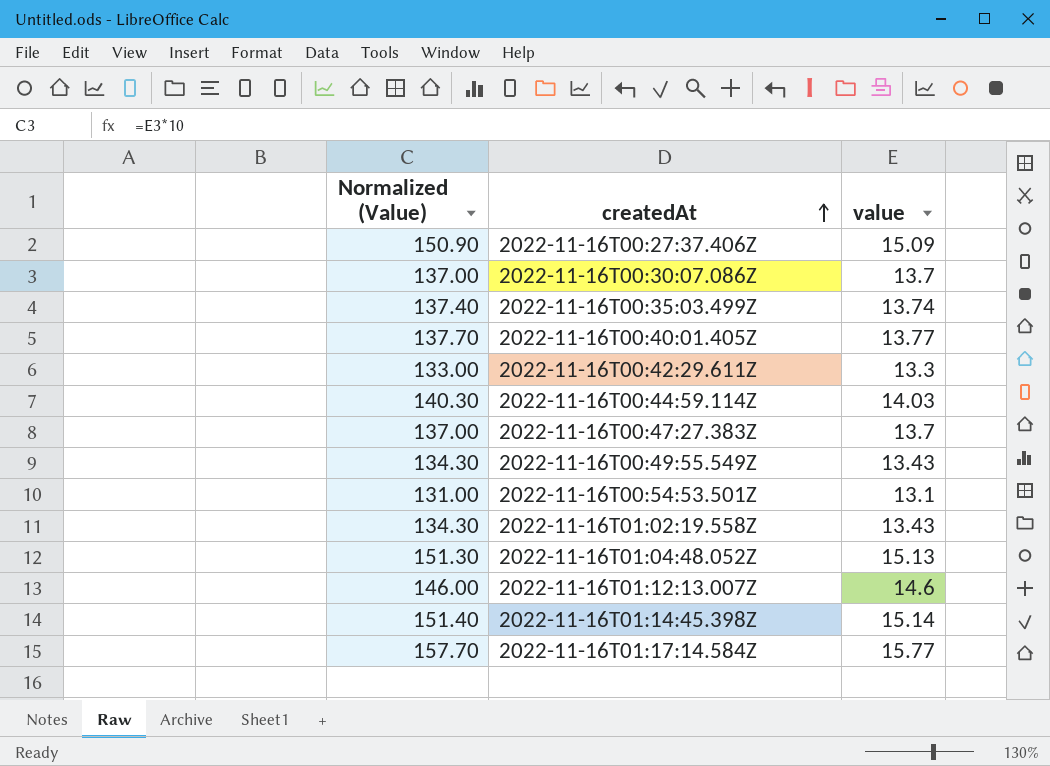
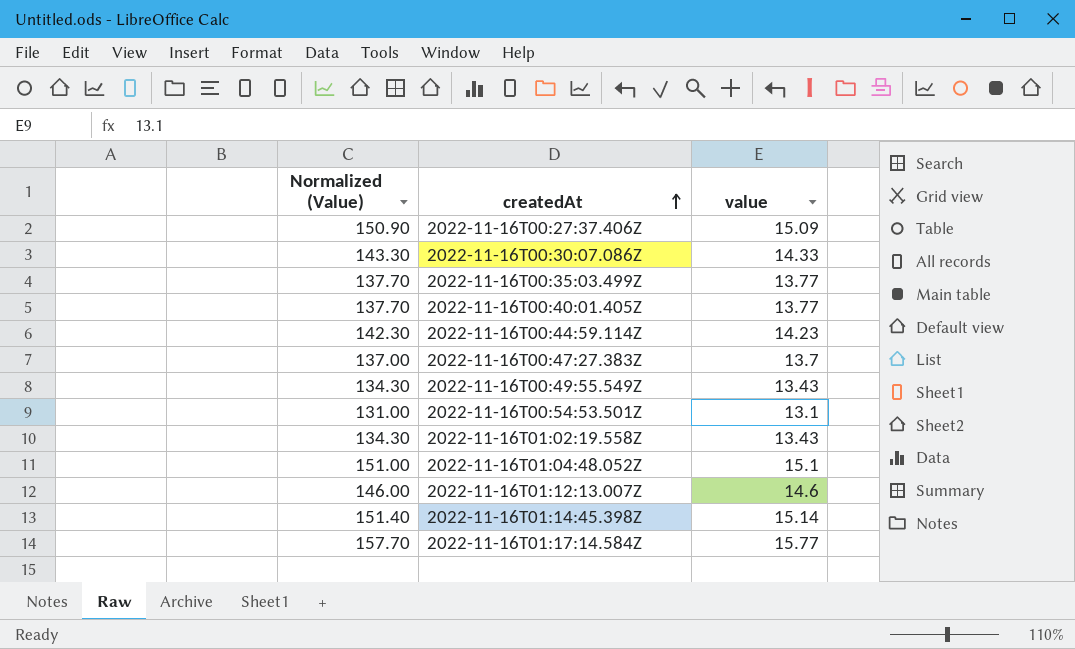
row 2022-11-16T00:42:29.611Z: 133.00 | 13.3 -> none
2022-11-16T00:30:07.086Z | Normalized (Value): 137.00 -> 143.30
2022-11-16T00:30:07.086Z | value: 13.7 -> 14.33
2022-11-16T00:35:03.499Z | Normalized (Value): 137.40 -> 137.70
2022-11-16T00:35:03.499Z | value: 13.74 -> 13.77
2022-11-16T00:44:59.114Z | Normalized (Value): 140.30 -> 142.30
2022-11-16T00:44:59.114Z | value: 14.03 -> 14.23
2022-11-16T01:04:48.052Z | Normalized (Value): 151.30 -> 151.00
2022-11-16T01:04:48.052Z | value: 15.13 -> 15.1

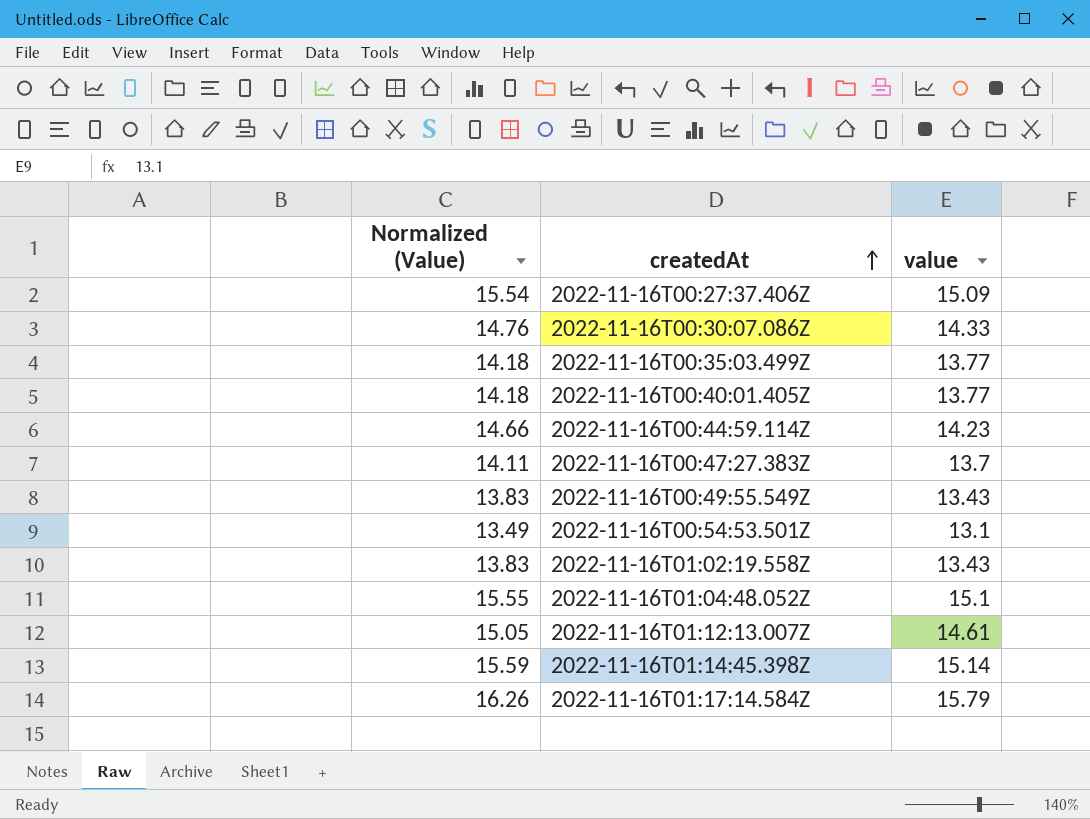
column Normalized (Value) | formula: [value] * 10 -> [value] * 1.03
2022-11-16T01:12:13.007Z | value: 14.6 -> 14.61
2022-11-16T01:17:14.584Z | value: 15.77 -> 15.79

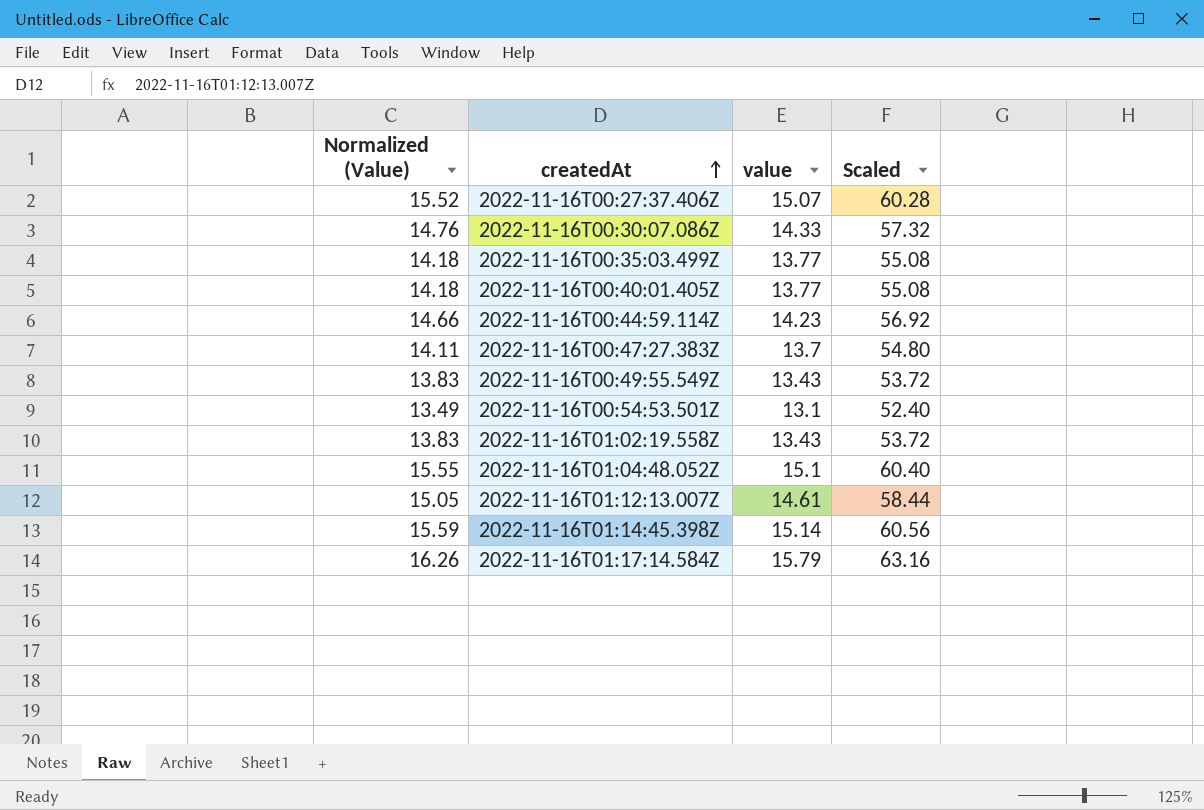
column Scaled | formula: none -> [value] * 4
2022-11-16T00:27:37.406Z | Normalized (Value): 15.54 -> 15.52
2022-11-16T00:27:37.406Z | value: 15.09 -> 15.07

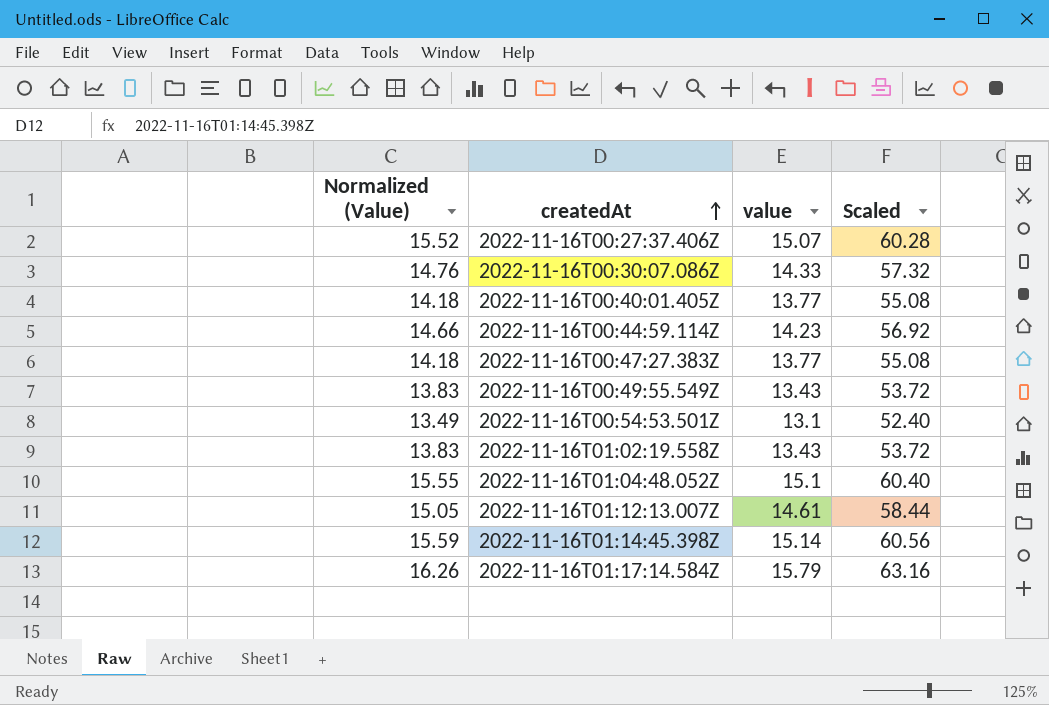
row 2022-11-16T00:35:03.499Z: 14.18 | 13.77 | 55.08 -> none
2022-11-16T00:47:27.383Z | Normalized (Value): 14.11 -> 14.18
2022-11-16T00:47:27.383Z | value: 13.7 -> 13.77
2022-11-16T00:47:27.383Z | Scaled: 54.80 -> 55.08

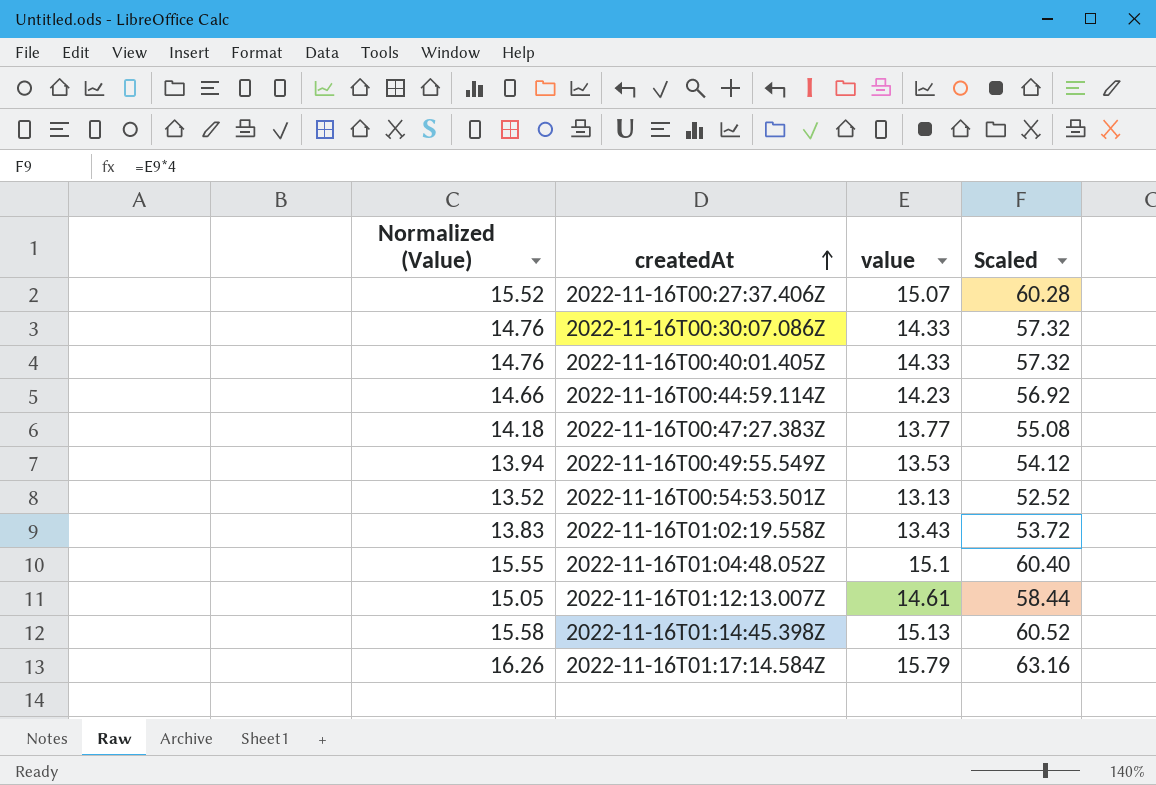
2022-11-16T00:40:01.405Z | Normalized (Value): 14.18 -> 14.76
2022-11-16T00:40:01.405Z | value: 13.77 -> 14.33
2022-11-16T00:40:01.405Z | Scaled: 55.08 -> 57.32
2022-11-16T00:49:55.549Z | Normalized (Value): 13.83 -> 13.94
2022-11-16T00:49:55.549Z | value: 13.43 -> 13.53
2022-11-16T00:49:55.549Z | Scaled: 53.72 -> 54.12
2022-11-16T00:54:53.501Z | Normalized (Value): 13.49 -> 13.52
2022-11-16T00:54:53.501Z | value: 13.1 -> 13.13
2022-11-16T00:54:53.501Z | Scaled: 52.40 -> 52.52
2022-11-16T01:14:45.398Z | Normalized (Value): 15.59 -> 15.58
2022-11-16T01:14:45.398Z | value: 15.14 -> 15.13
2022-11-16T01:14:45.398Z | Scaled: 60.56 -> 60.52

